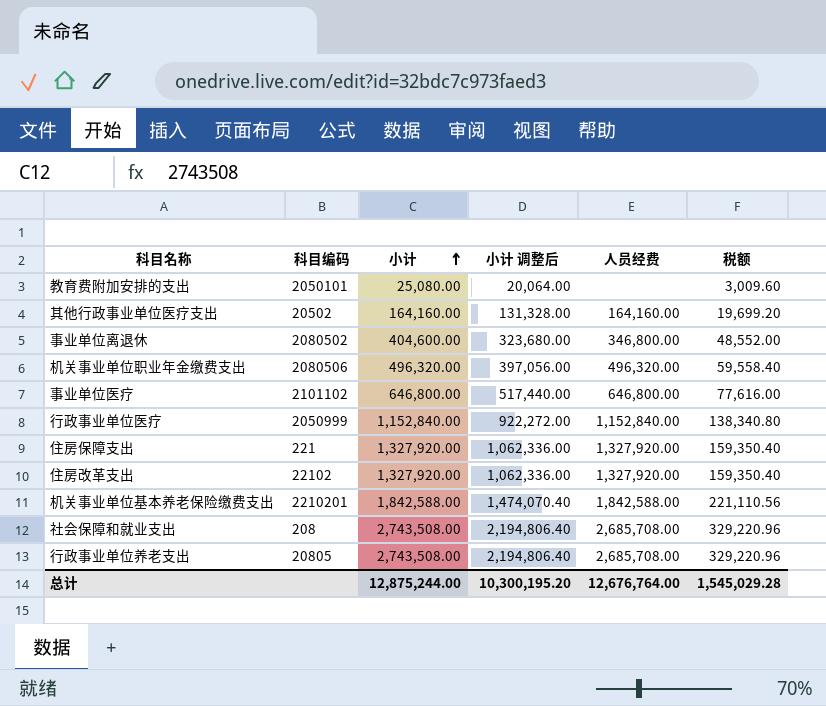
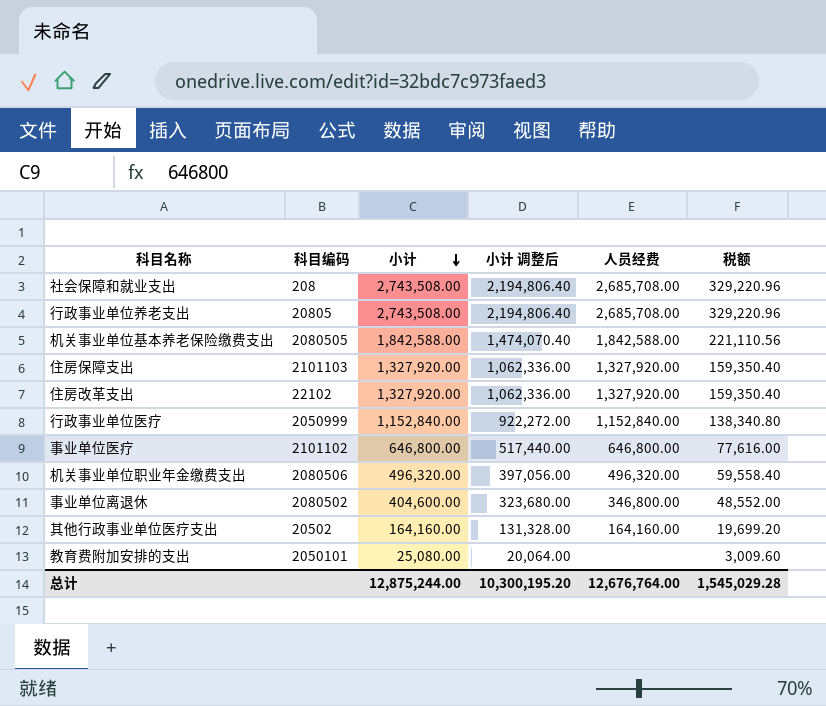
row order: 小计 ascending -> 小计 descending
机关事业单位基本养老保险缴费支出 | 科目编码: 2210201 -> 2080505
住房保障支出 | 科目编码: 221 -> 2101103

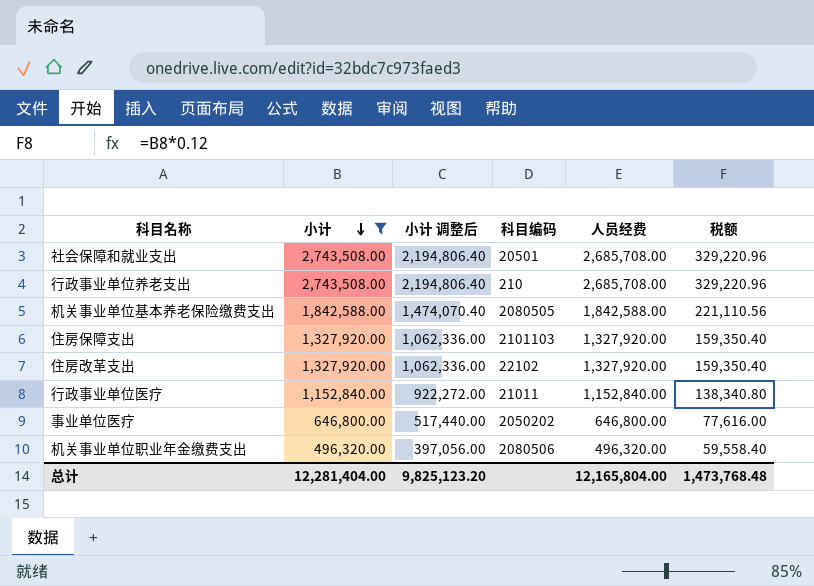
filter: none -> 小计 >= 496,320.00
column 科目编码 | position: 2 -> 4
社会保障和就业支出 | 科目编码: 208 -> 20501
行政事业单位养老支出 | 科目编码: 20805 -> 210
行政事业单位医疗 | 科目编码: 2050999 -> 21011
事业单位医疗 | 科目编码: 2101102 -> 2050202
总计 | 小计: 12,875,244.00 -> 12,281,404.00
总计 | 小计 调整后: 10,300,195.20 -> 9,825,123.20
总计 | 人员经费: 12,676,764.00 -> 12,165,804.00
总计 | 税额: 1,545,029.28 -> 1,473,768.48

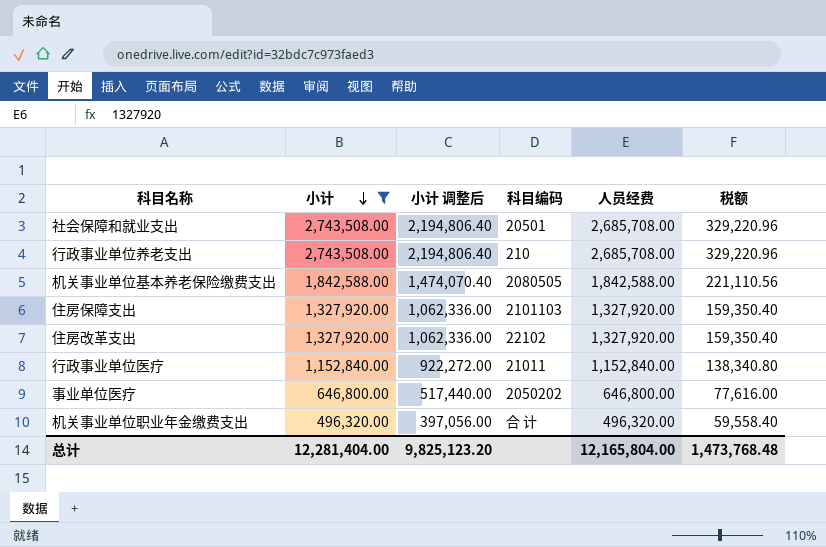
机关事业单位职业年金缴费支出 | 科目编码: 2080506 -> 合 计

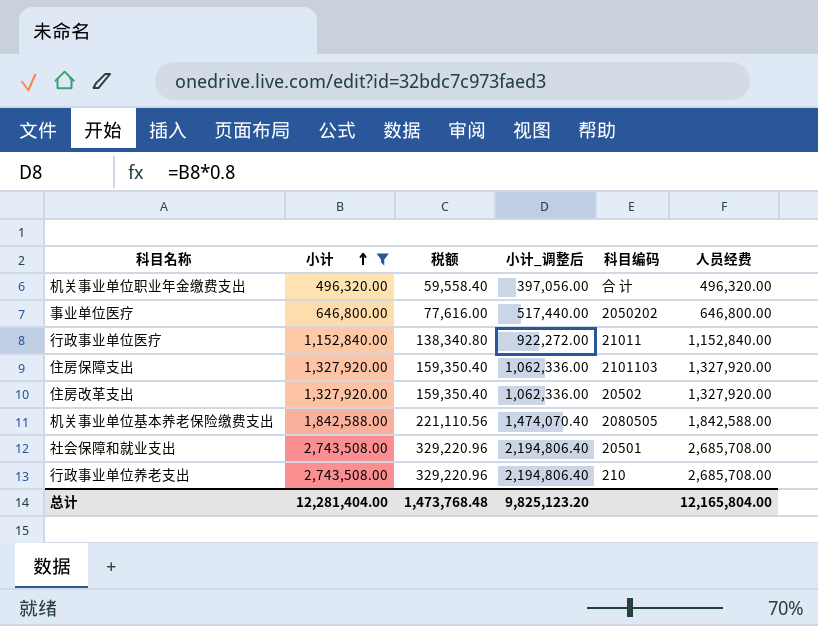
row order: 小计 descending -> 小计 ascending
column 税额 | position: 6 -> 3
column name: 小计 调整后 -> 小计_调整后
住房改革支出 | 科目编码: 22102 -> 20502

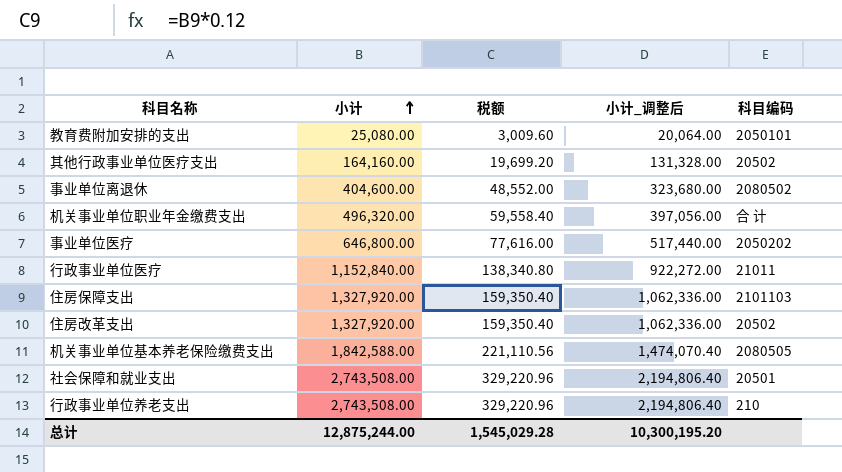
filter: 小计 >= 496,320.00 -> none
column 人员经费 | position: 6 -> none
总计 | 小计: 12,281,404.00 -> 12,875,244.00
总计 | 税额: 1,473,768.48 -> 1,545,029.28
总计 | 小计_调整后: 9,825,123.20 -> 10,300,195.20

